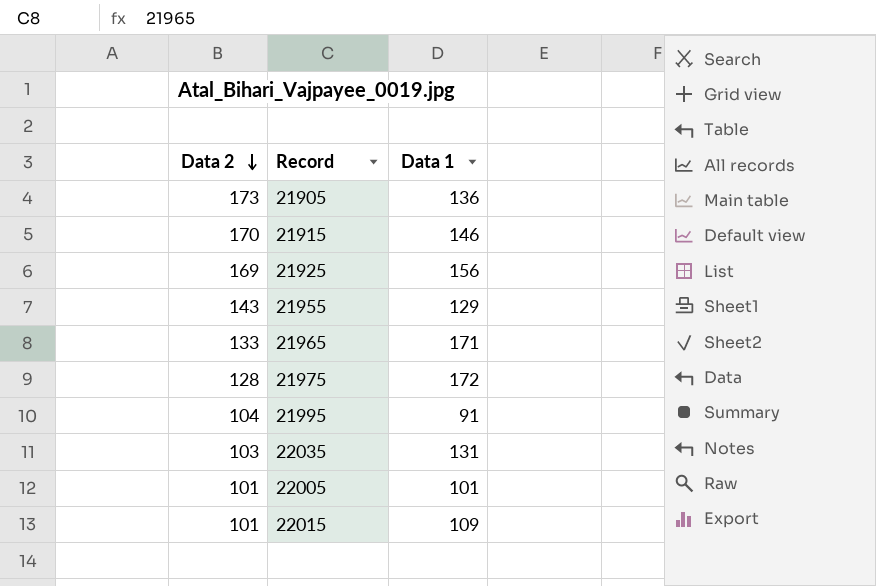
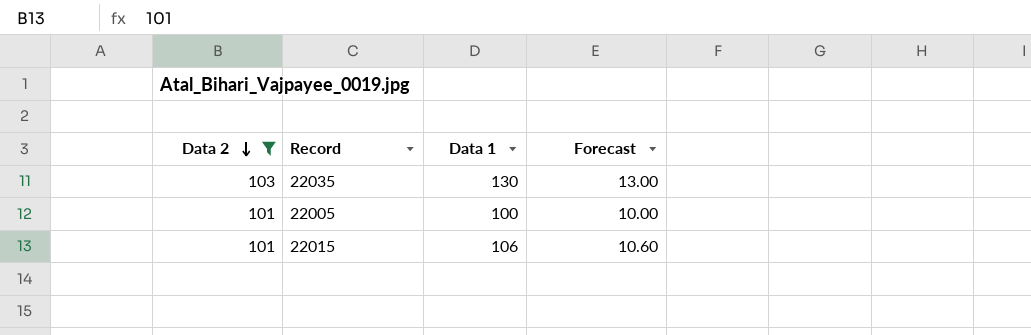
filter: none -> Data 2 <= 103
column Forecast | formula: none -> [Data 1] * 0.1
22035 | Data 1: 131 -> 130
22005 | Data 1: 101 -> 100
22015 | Data 1: 109 -> 106

